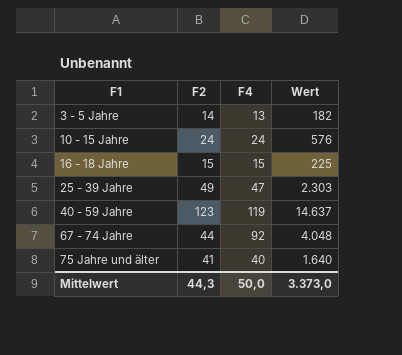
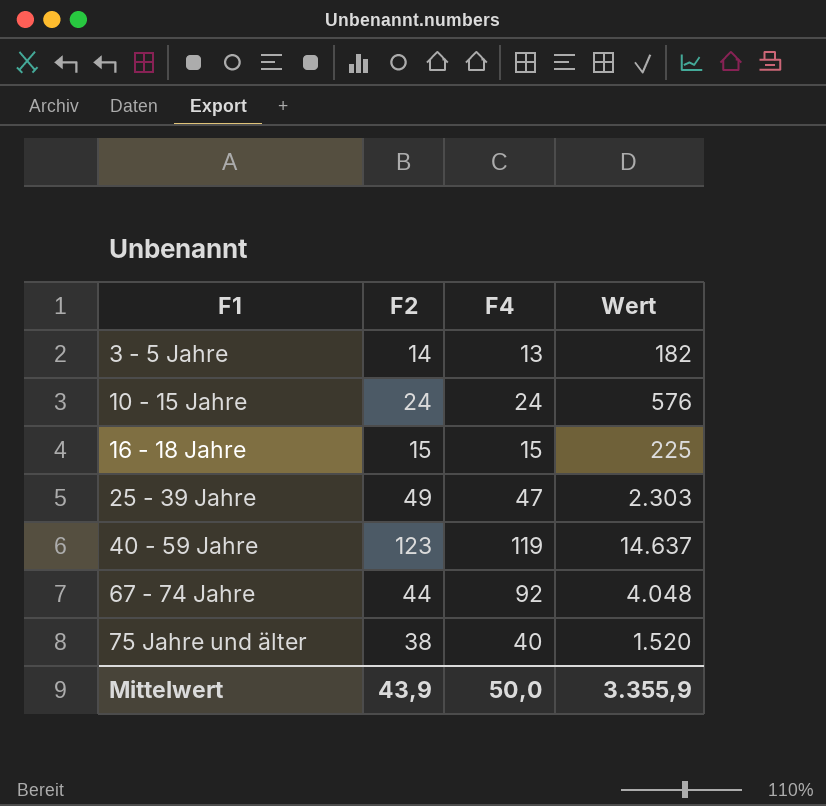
75 Jahre und älter | F2: 41 -> 38
75 Jahre und älter | Wert: 1.640 -> 1.520
Mittelwert | F2: 44,3 -> 43,9
Mittelwert | Wert: 3.373,0 -> 3.355,9

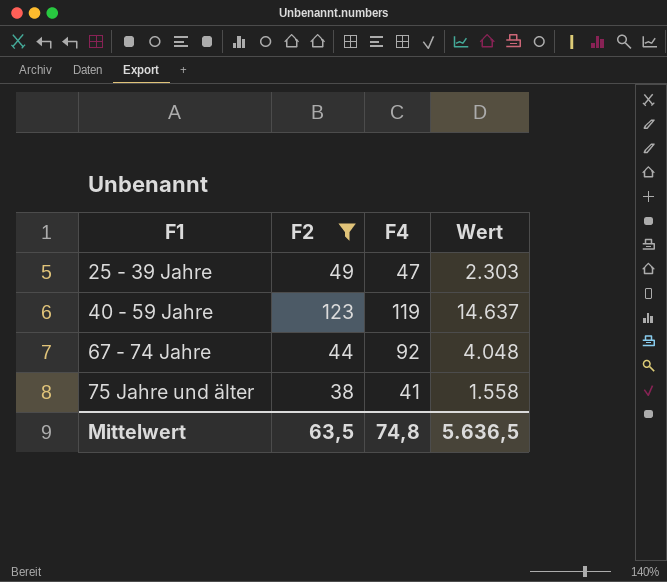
filter: none -> F2 >= 38
75 Jahre und älter | F4: 40 -> 41
75 Jahre und älter | Wert: 1.520 -> 1.558
Mittelwert | F2: 43,9 -> 63,5
Mittelwert | F4: 50,0 -> 74,8
Mittelwert | Wert: 3.355,9 -> 5.636,5

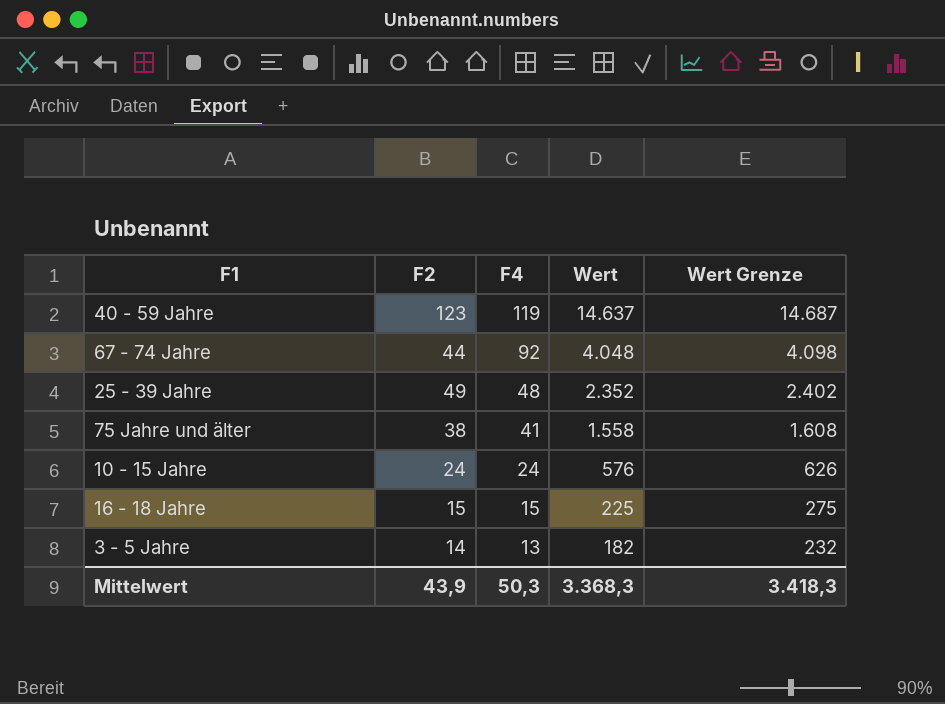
filter: F2 >= 38 -> none
row order: F1 ascending -> F4 descending
column Wert Grenze | formula: none -> [Wert] + 50
25 - 39 Jahre | F4: 47 -> 48
25 - 39 Jahre | Wert: 2.303 -> 2.352
Mittelwert | F2: 63,5 -> 43,9
Mittelwert | F4: 74,8 -> 50,3
Mittelwert | Wert: 5.636,5 -> 3.368,3

